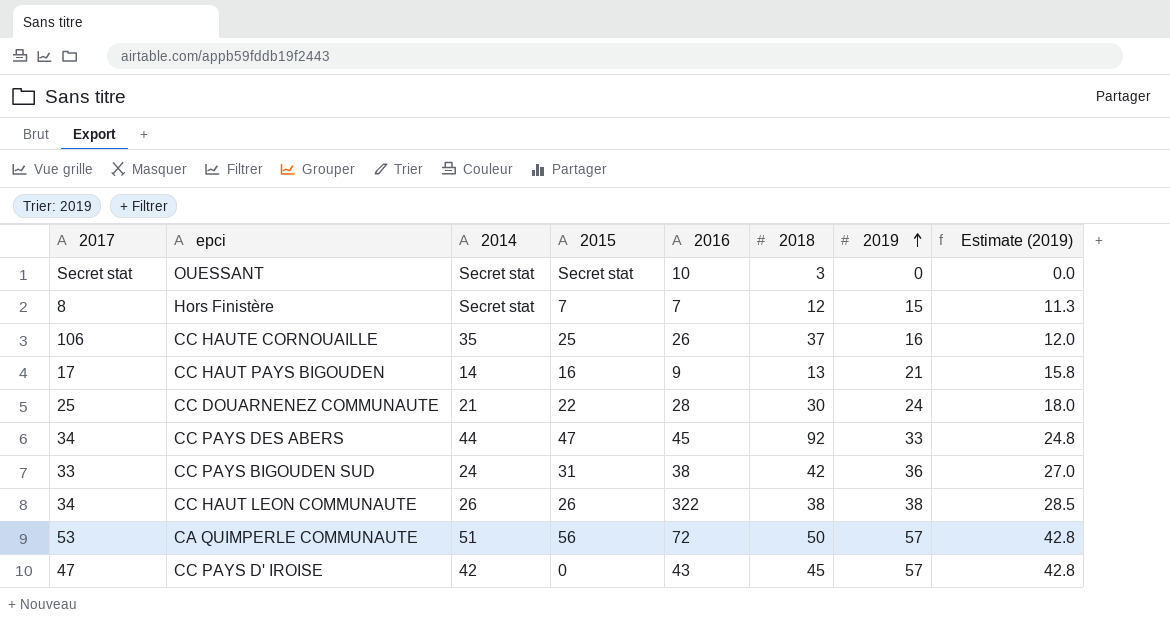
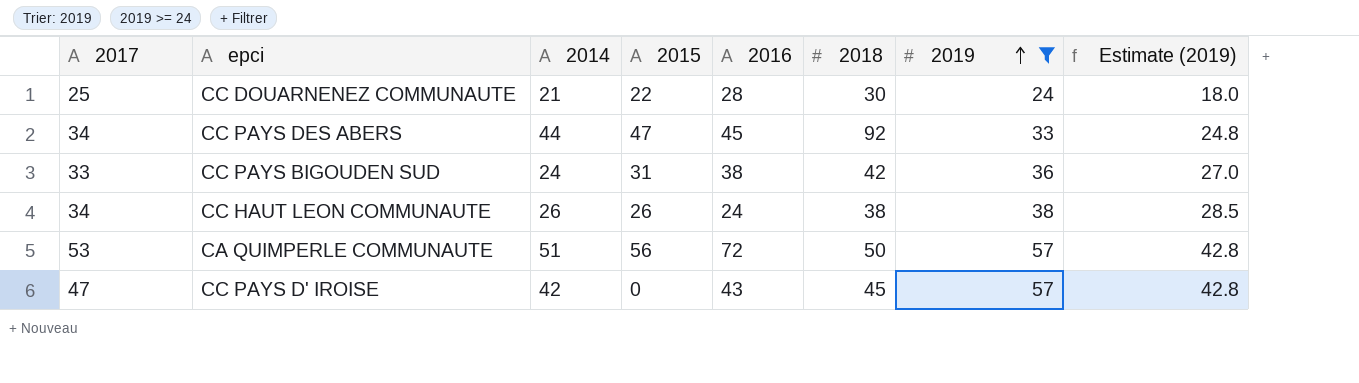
filter: none -> 2019 >= 24
CC HAUT LEON COMMUNAUTE | 2016: 322 -> 24

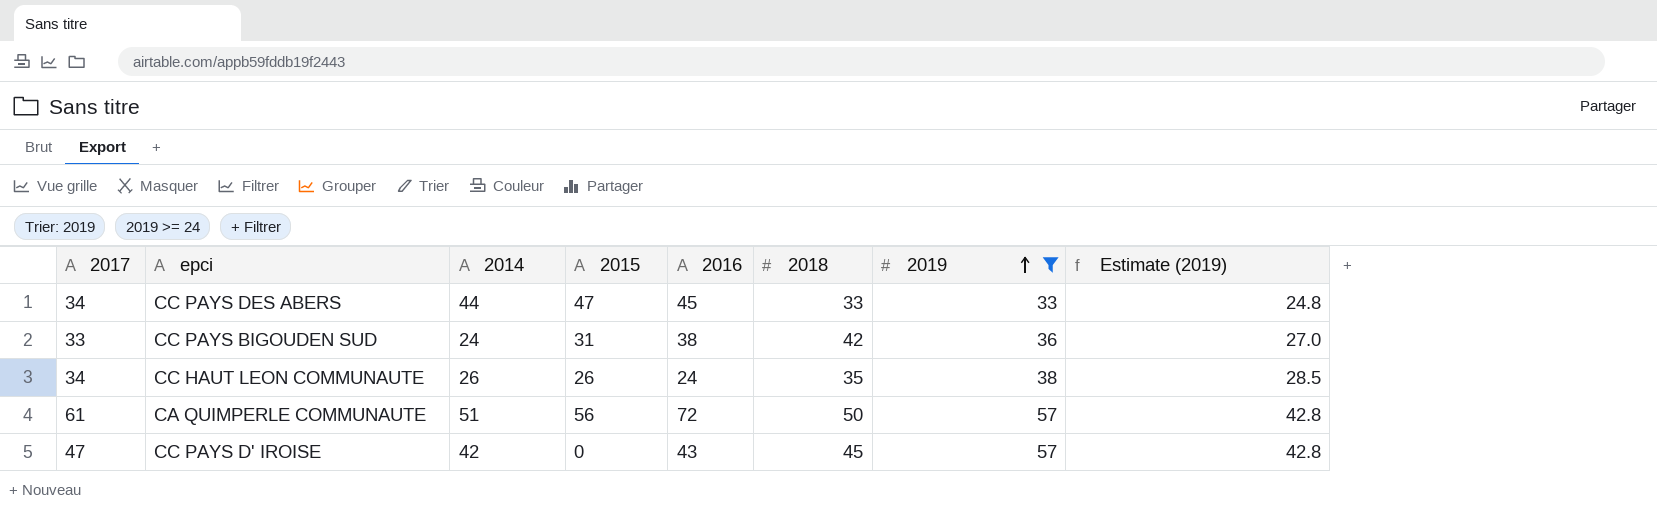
row CC DOUARNENEZ COMMUNAUTE: 25 | 21 | 22 | 28 | 30 | 24 | 18.0 -> none
CC PAYS DES ABERS | 2018: 92 -> 33
CC HAUT LEON COMMUNAUTE | 2018: 38 -> 35
CA QUIMPERLE COMMUNAUTE | 2017: 53 -> 61

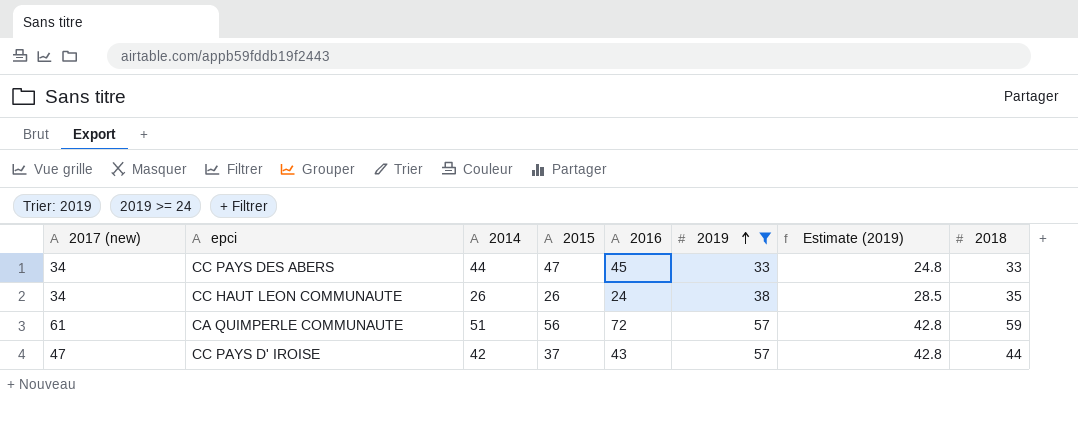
column name: 2017 -> 2017 (new)
column 2018 | position: 6 -> 8
row CC PAYS BIGOUDEN SUD: 33 | 24 | 31 | 38 | 42 | 36 | 27.0 -> none
CA QUIMPERLE COMMUNAUTE | 2018: 50 -> 59
CC PAYS D' IROISE | 2015: 0 -> 37
CC PAYS D' IROISE | 2018: 45 -> 44

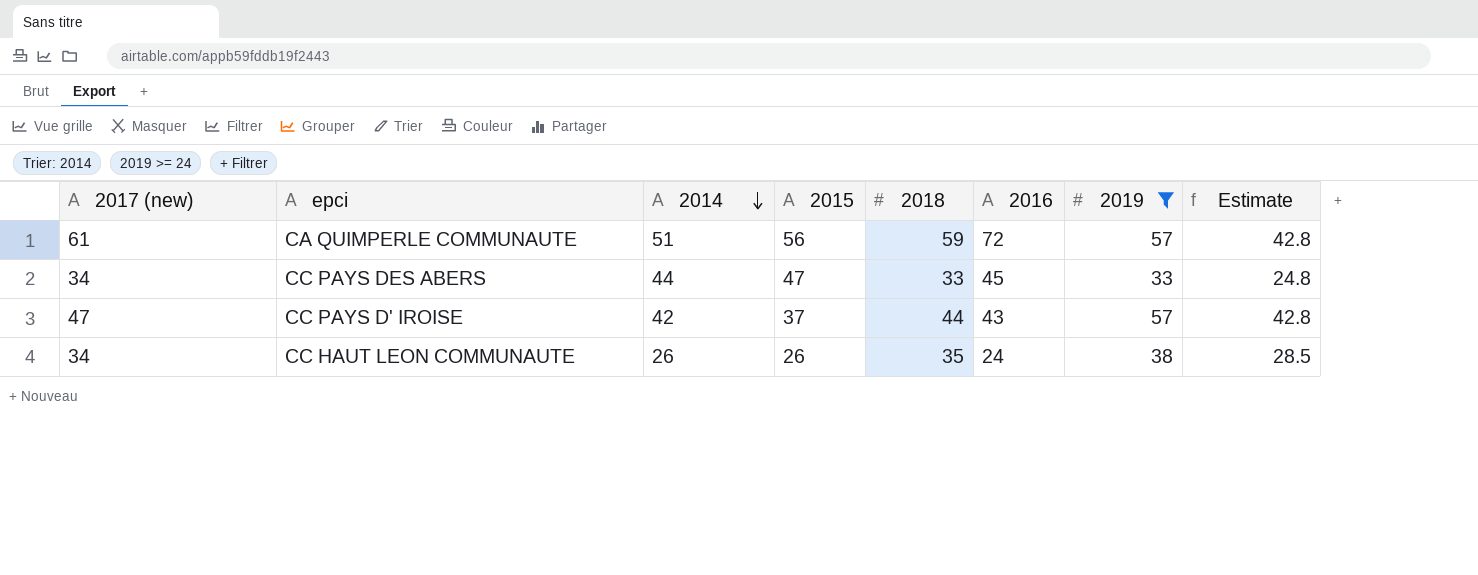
row order: 2019 ascending -> 2014 descending
column 2018 | position: 8 -> 5
column name: Estimate (2019) -> Estimate

